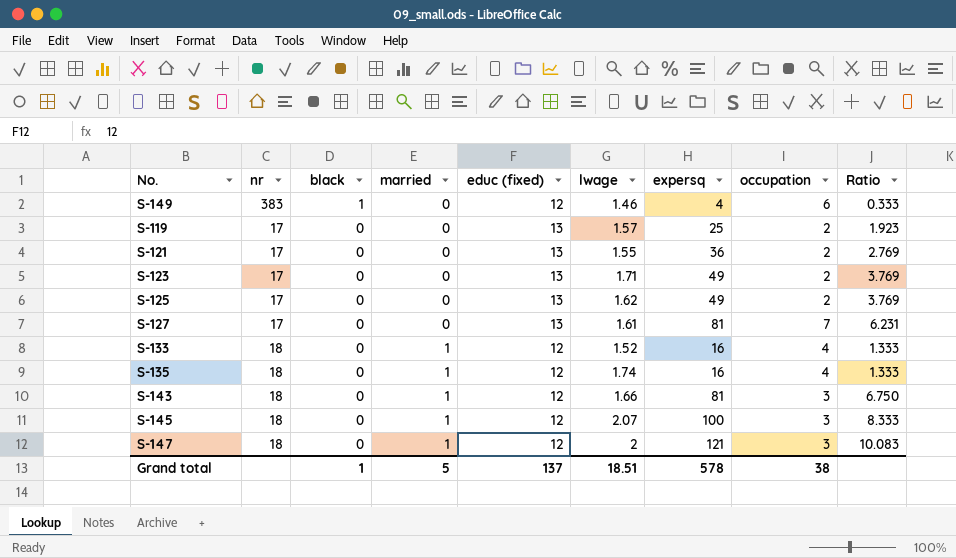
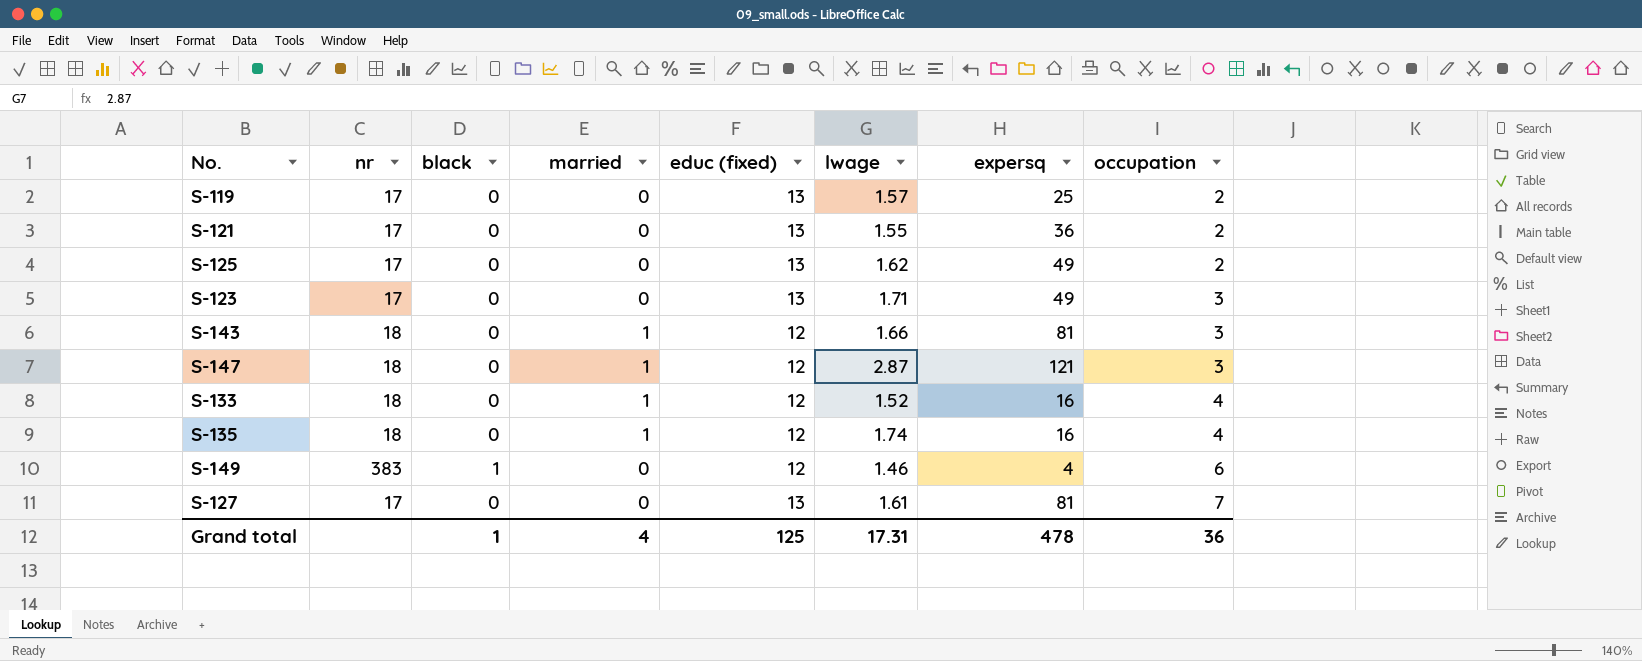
row order: black descending -> occupation ascending
column Ratio | formula: [expersq] / [educ (fixed)] -> none
row S-145: 18 | 0 | 1 | 12 | 2.07 | 100 | 3 | 8.333 -> none
S-123 | occupation: 2 -> 3
S-147 | lwage: 2 -> 2.87
Grand total | married: 5 -> 4
Grand total | educ (fixed): 137 -> 125
Grand total | lwage: 18.51 -> 17.31
Grand total | expersq: 578 -> 478
Grand total | occupation: 38 -> 36

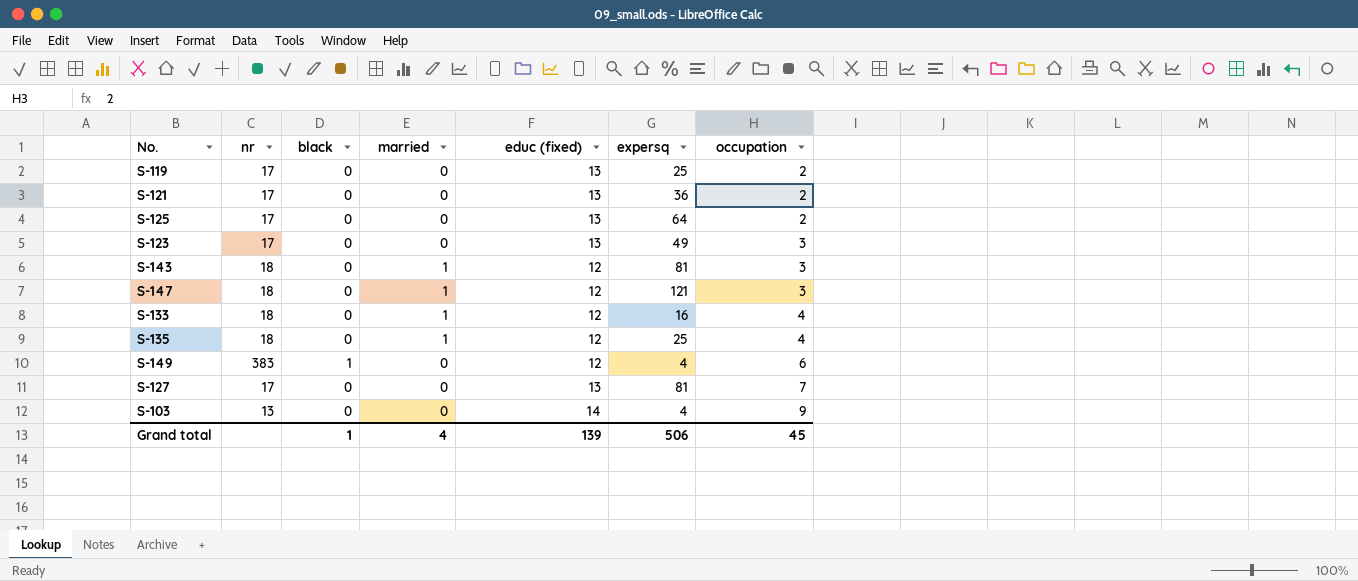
column lwage | position: 6 -> none
S-125 | expersq: 49 -> 64
S-135 | expersq: 16 -> 25
row S-103: none -> 13 | 0 | 0 | 14 | 4 | 9
Grand total | educ (fixed): 125 -> 139
Grand total | expersq: 478 -> 506
Grand total | occupation: 36 -> 45

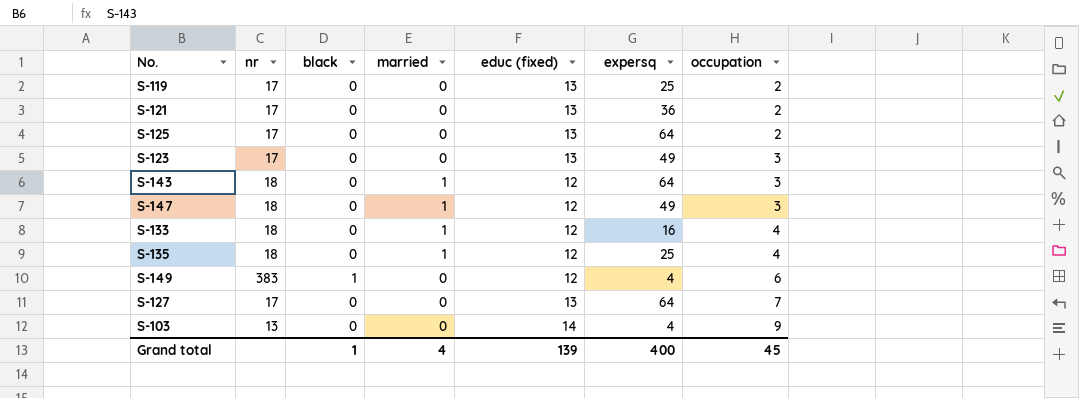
S-143 | expersq: 81 -> 64
S-147 | expersq: 121 -> 49
S-127 | expersq: 81 -> 64
Grand total | expersq: 506 -> 400

